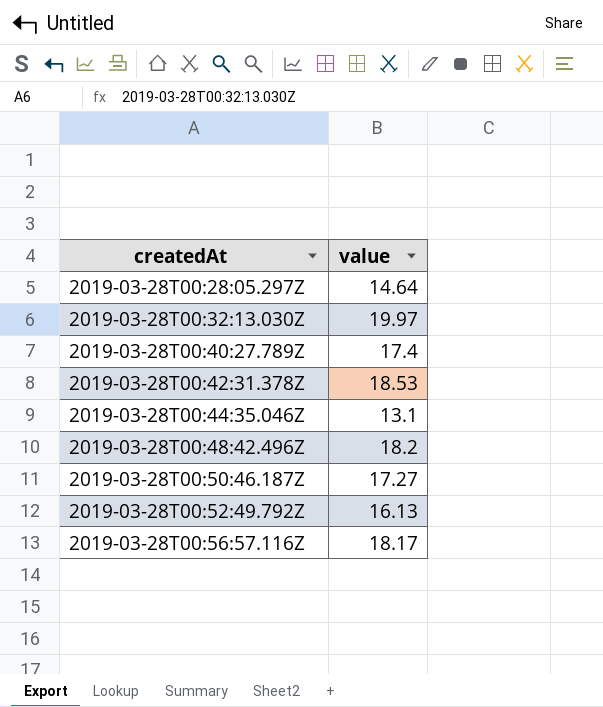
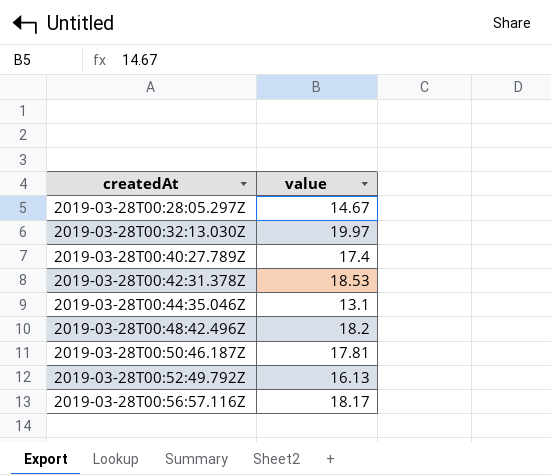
2019-03-28T00:28:05.297Z | value: 14.64 -> 14.67
2019-03-28T00:50:46.187Z | value: 17.27 -> 17.81

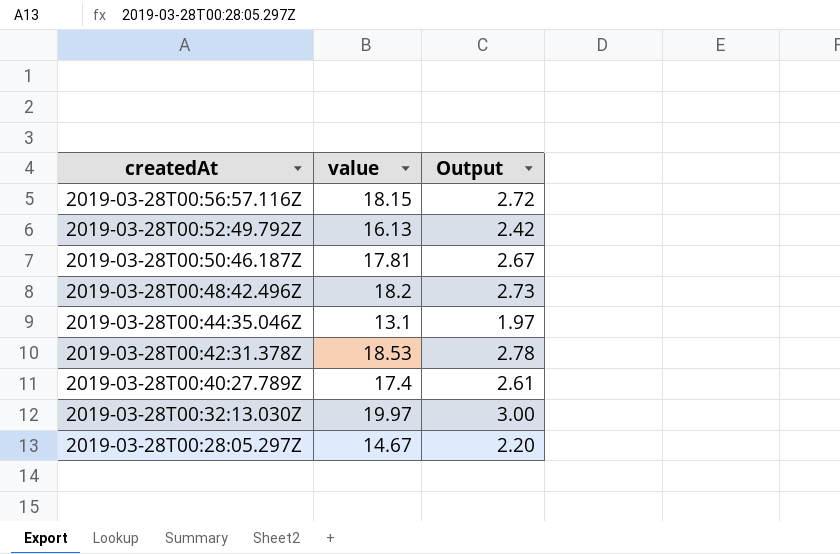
row order: createdAt ascending -> createdAt descending
column Output | formula: none -> [value] * 0.15
2019-03-28T00:56:57.116Z | value: 18.17 -> 18.15

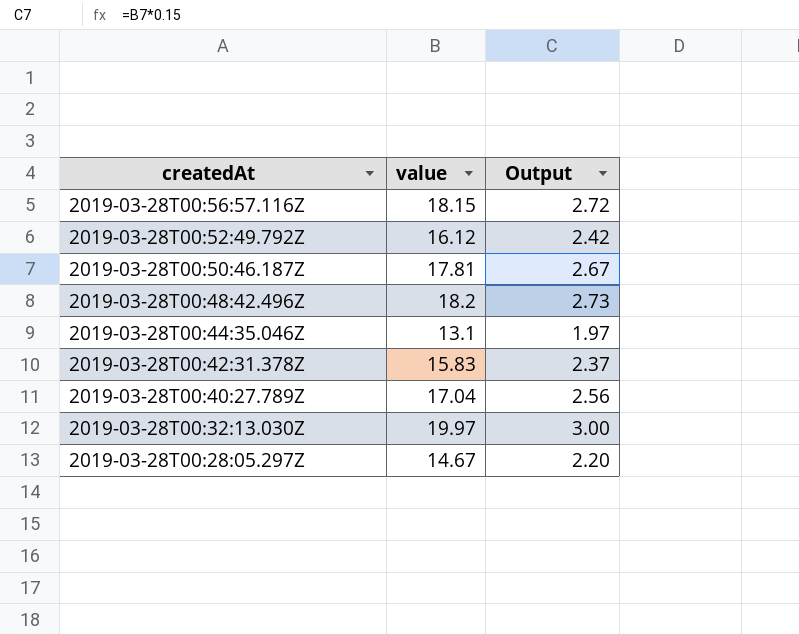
2019-03-28T00:52:49.792Z | value: 16.13 -> 16.12
2019-03-28T00:42:31.378Z | value: 18.53 -> 15.83
2019-03-28T00:42:31.378Z | Output: 2.78 -> 2.37
2019-03-28T00:40:27.789Z | value: 17.4 -> 17.04
2019-03-28T00:40:27.789Z | Output: 2.61 -> 2.56

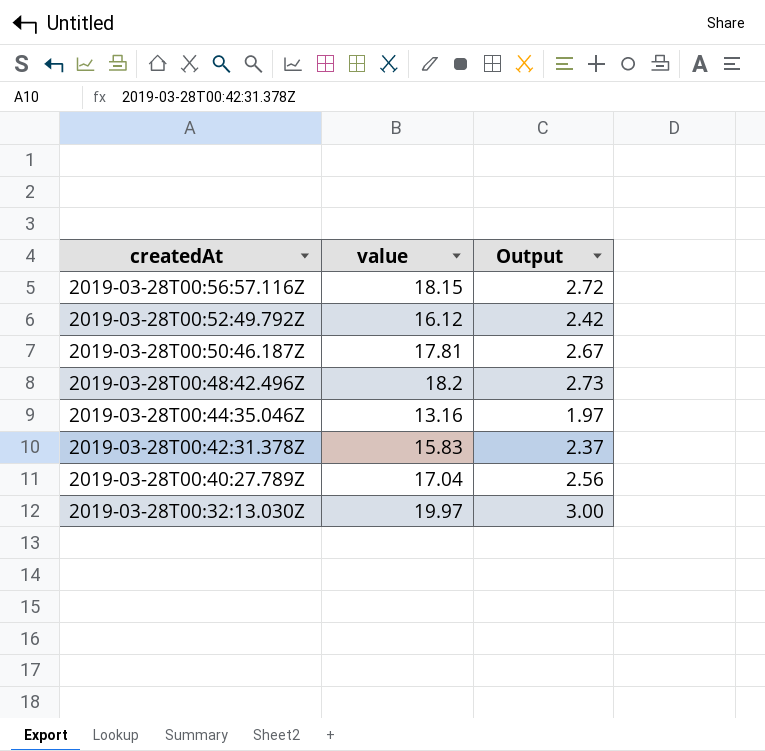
row 2019-03-28T00:28:05.297Z: 14.67 | 2.20 -> none
2019-03-28T00:44:35.046Z | value: 13.1 -> 13.16

